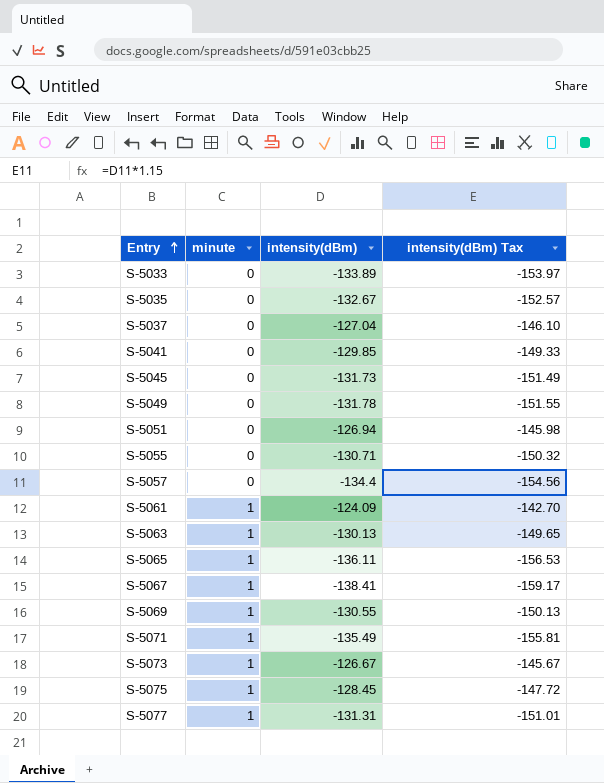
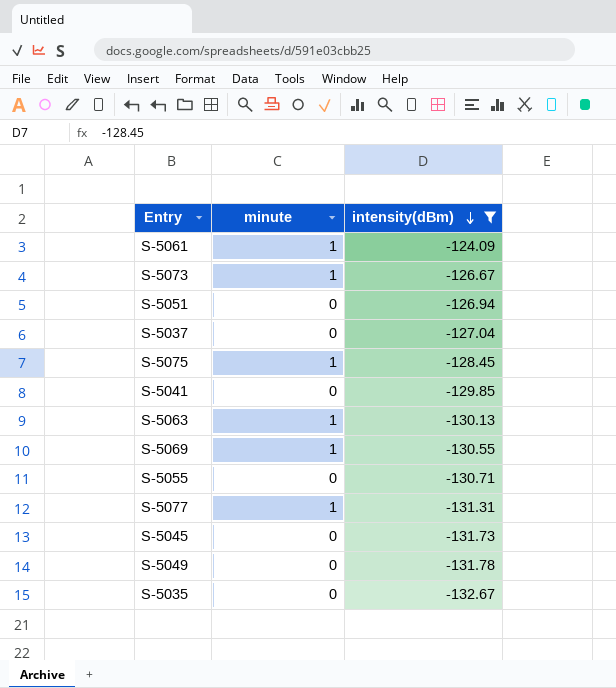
filter: none -> intensity(dBm) >= -132.67
row order: Entry ascending -> intensity(dBm) descending
column intensity(dBm) Tax | formula: [intensity(dBm)] * 1.15 -> none

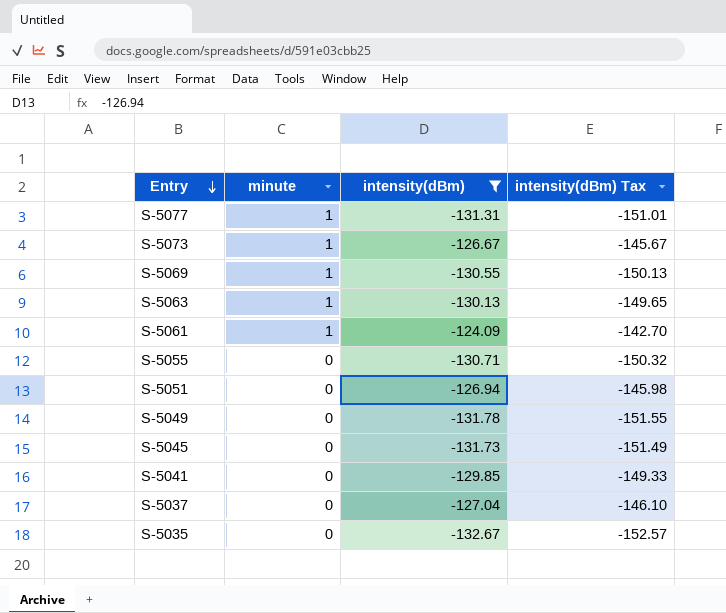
row order: intensity(dBm) descending -> Entry descending
column intensity(dBm) Tax | formula: none -> [intensity(dBm)] * 1.15
row S-5075: 1 | -128.45 -> none

